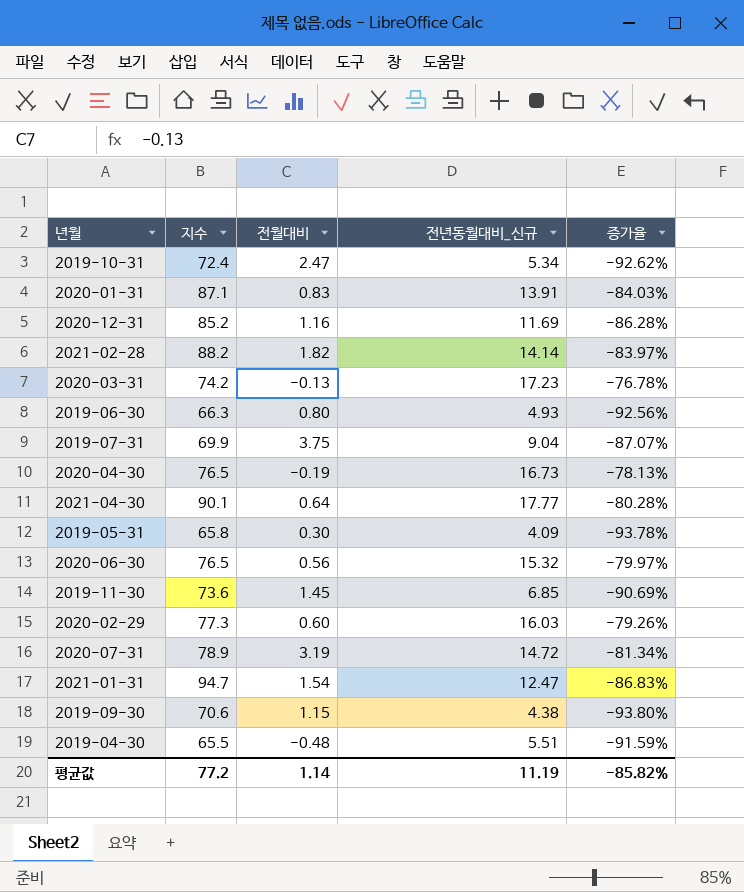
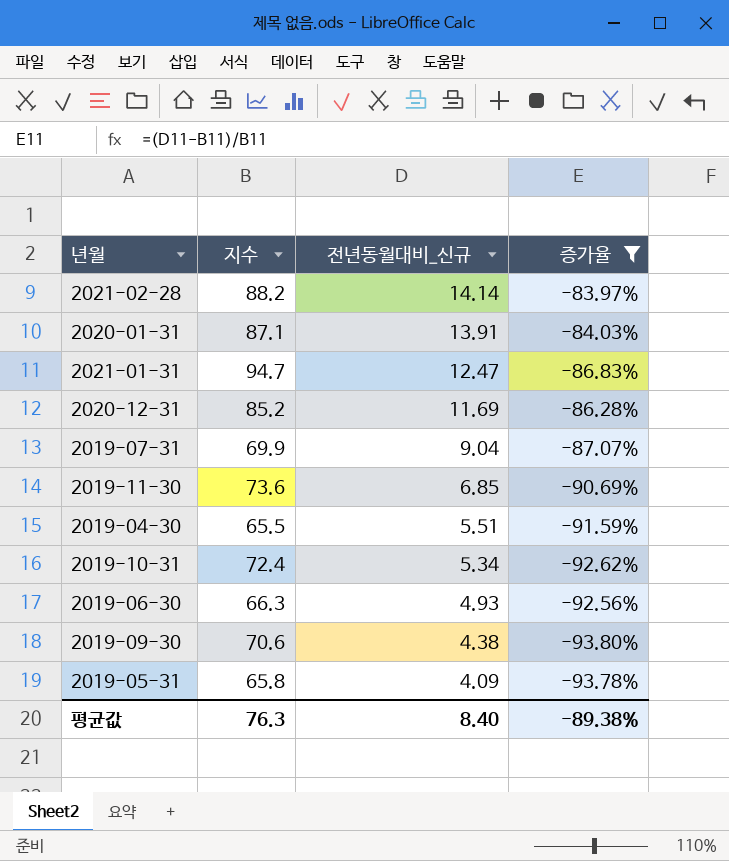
filter: none -> 증가율 <= -83.97%
row order: none -> 전년동월대비_신규 descending
column 전월대비 | position: 3 -> none
평균값 | 지수: 77.2 -> 76.3
평균값 | 전년동월대비_신규: 11.19 -> 8.40
평균값 | 증가율: -85.82% -> -89.38%

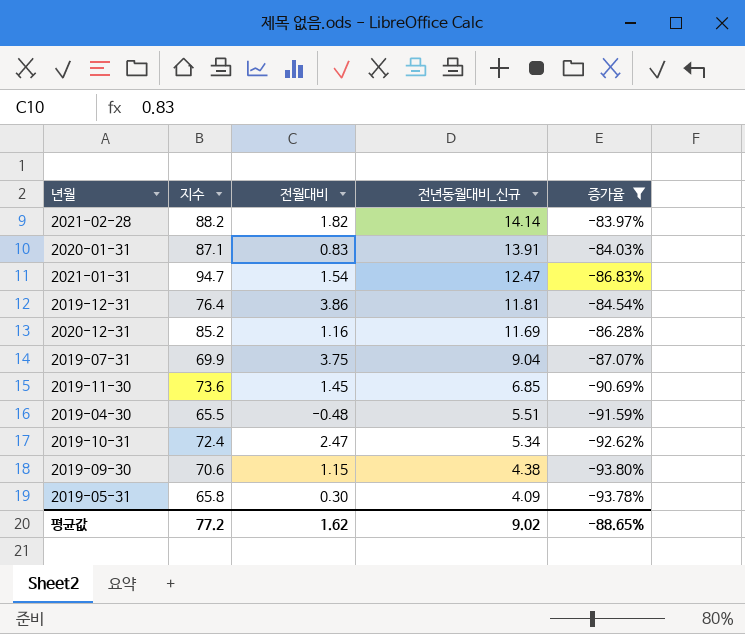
column 전월대비 | position: none -> 3
row 2019-06-30: 66.3 | 4.93 | -92.56% -> none
row 2019-12-31: none -> 76.4 | 3.86 | 11.81 | -84.54%
평균값 | 지수: 76.3 -> 77.2
평균값 | 전년동월대비_신규: 8.40 -> 9.02
평균값 | 증가율: -89.38% -> -88.65%

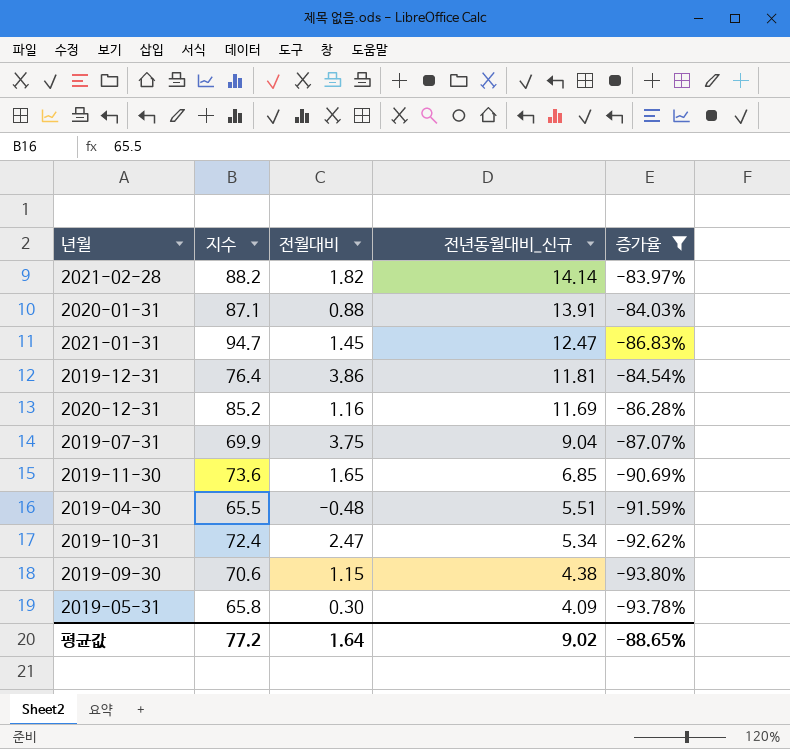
2020-01-31 | 전월대비: 0.83 -> 0.88
2021-01-31 | 전월대비: 1.54 -> 1.45
2019-11-30 | 전월대비: 1.45 -> 1.65
평균값 | 전월대비: 1.62 -> 1.64

